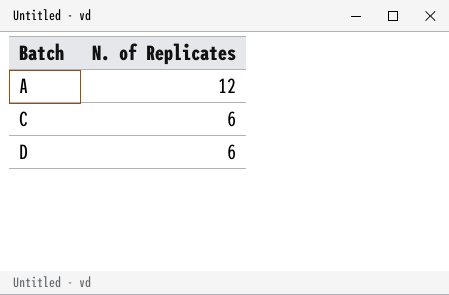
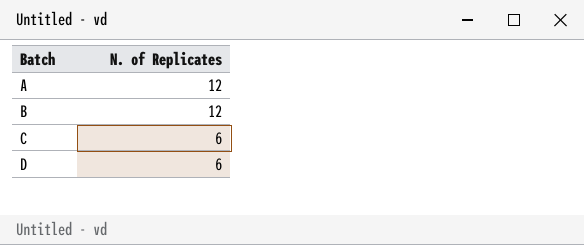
row B: none -> 12

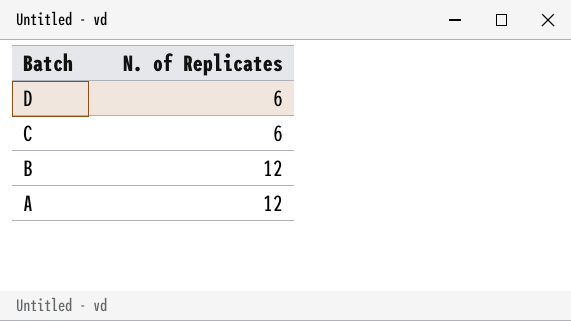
row order: Batch ascending -> Batch descending

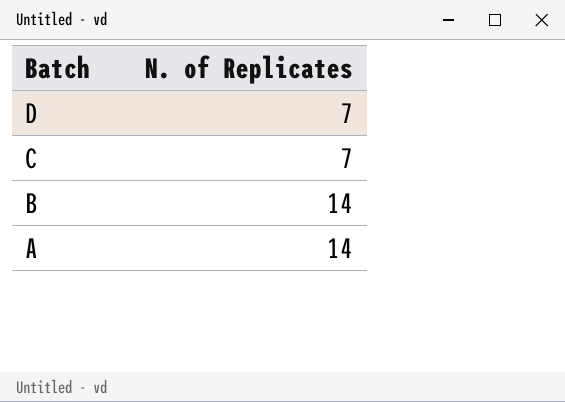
D | N. of Replicates: 6 -> 7
C | N. of Replicates: 6 -> 7
B | N. of Replicates: 12 -> 14
A | N. of Replicates: 12 -> 14

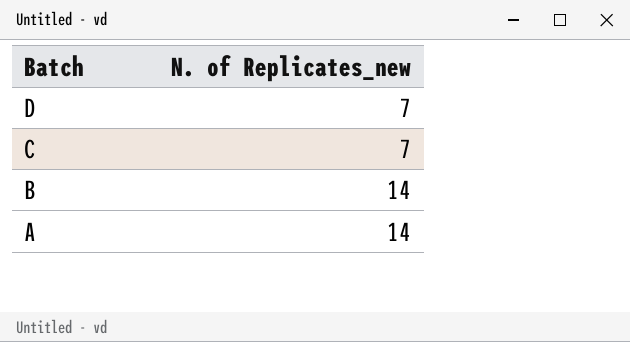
column name: N. of Replicates -> N. of Replicates_new

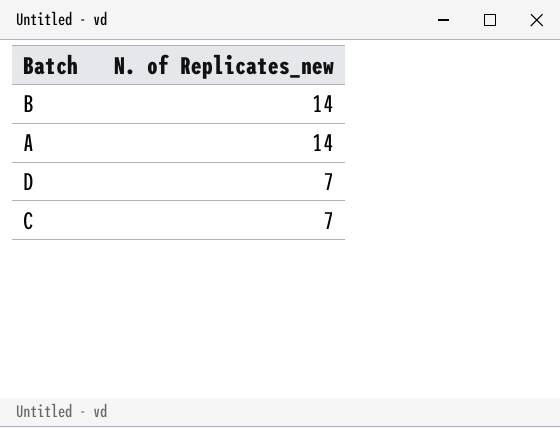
row order: Batch descending -> N. of Replicates_new descending

